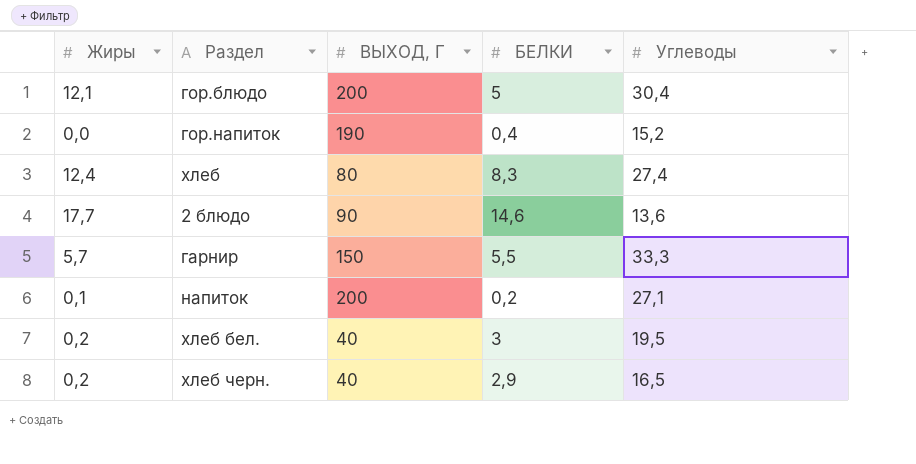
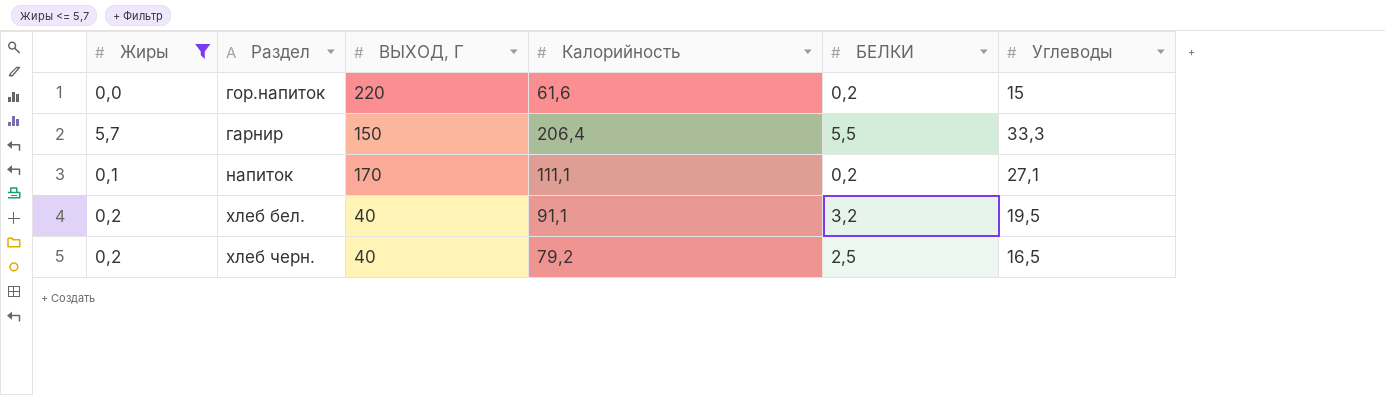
filter: none -> Жиры <= 5,7
column Калорийность | position: none -> 4
гор.напиток | ВЫХОД, Г: 190 -> 220
гор.напиток | БЕЛКИ: 0,4 -> 0,2
гор.напиток | Углеводы: 15,2 -> 15
напиток | ВЫХОД, Г: 200 -> 170
хлеб бел. | БЕЛКИ: 3 -> 3,2
хлеб черн. | БЕЛКИ: 2,9 -> 2,5

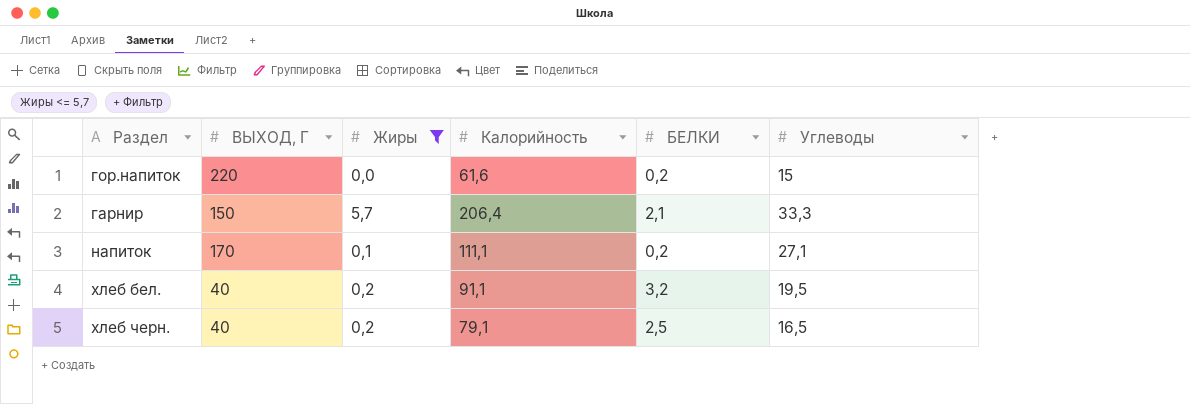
column Жиры | position: 1 -> 3
гарнир | БЕЛКИ: 5,5 -> 2,1
хлеб черн. | Калорийность: 79,2 -> 79,1

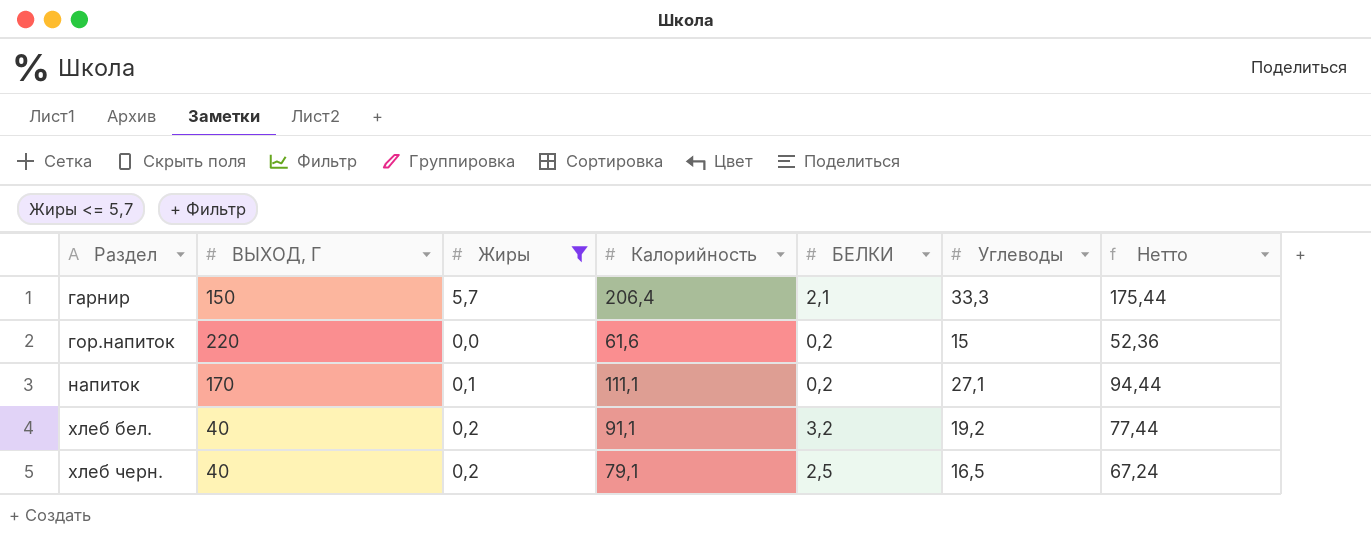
row order: none -> Раздел ascending
column Нетто | formula: none -> [Калорийность] * 0,85
хлеб бел. | Углеводы: 19,5 -> 19,2

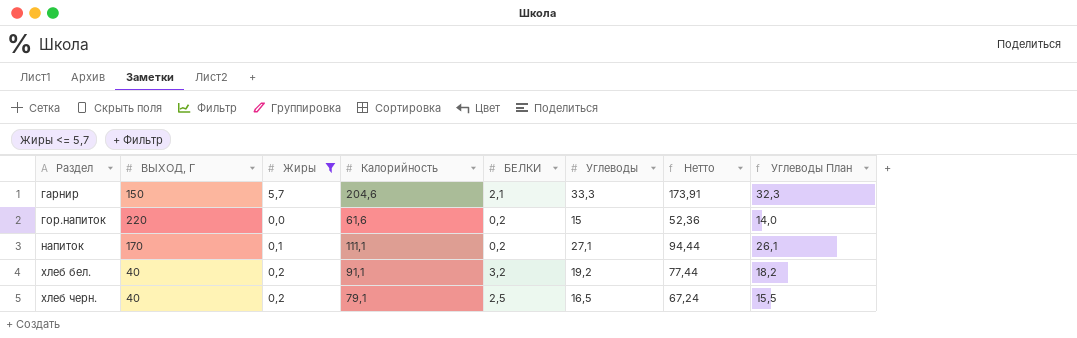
column Углеводы План | formula: none -> [Углеводы] - 1
гарнир | Калорийность: 206,4 -> 204,6
гарнир | Нетто: 175,44 -> 173,91

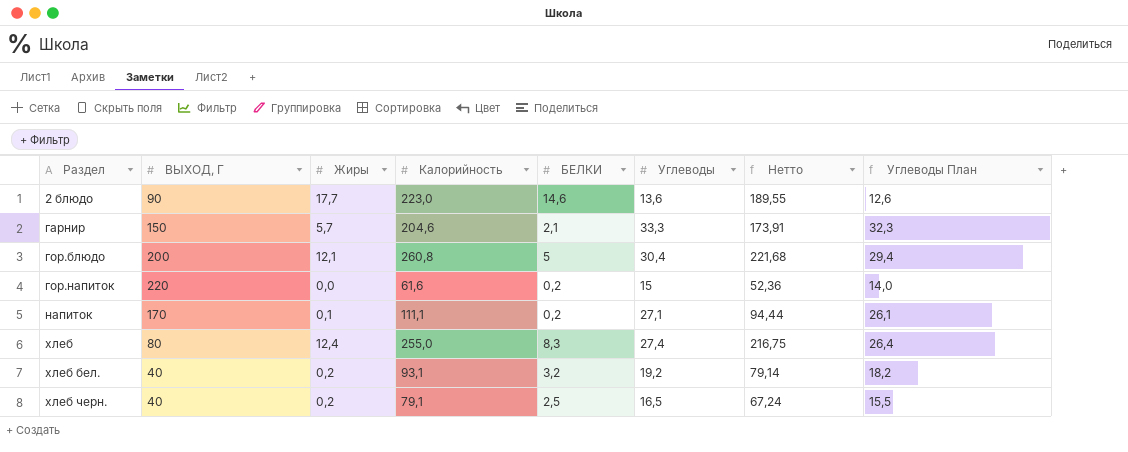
filter: Жиры <= 5,7 -> none
хлеб бел. | Калорийность: 91,1 -> 93,1
хлеб бел. | Нетто: 77,44 -> 79,14

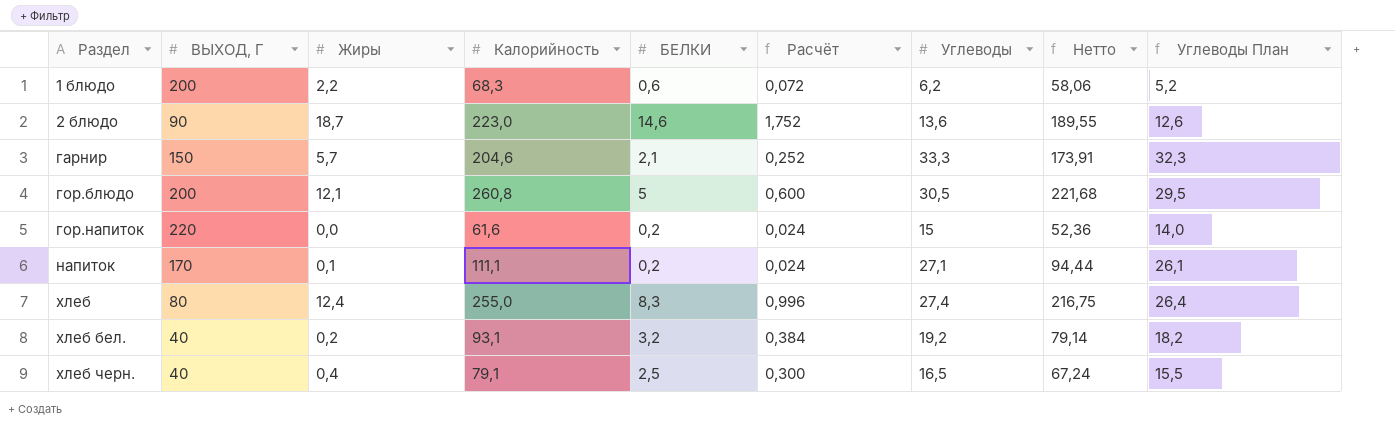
column Расчёт | formula: none -> [БЕЛКИ] * 0,12
row 1 блюдо: none -> 200 | 2,2 | 68,3 | 0,6 | 0,072 | 6,2 | 58,06 | 5,2
2 блюдо | Жиры: 17,7 -> 18,7
гор.блюдо | Углеводы: 30,4 -> 30,5
гор.блюдо | Углеводы План: 29,4 -> 29,5
хлеб черн. | Жиры: 0,2 -> 0,4

